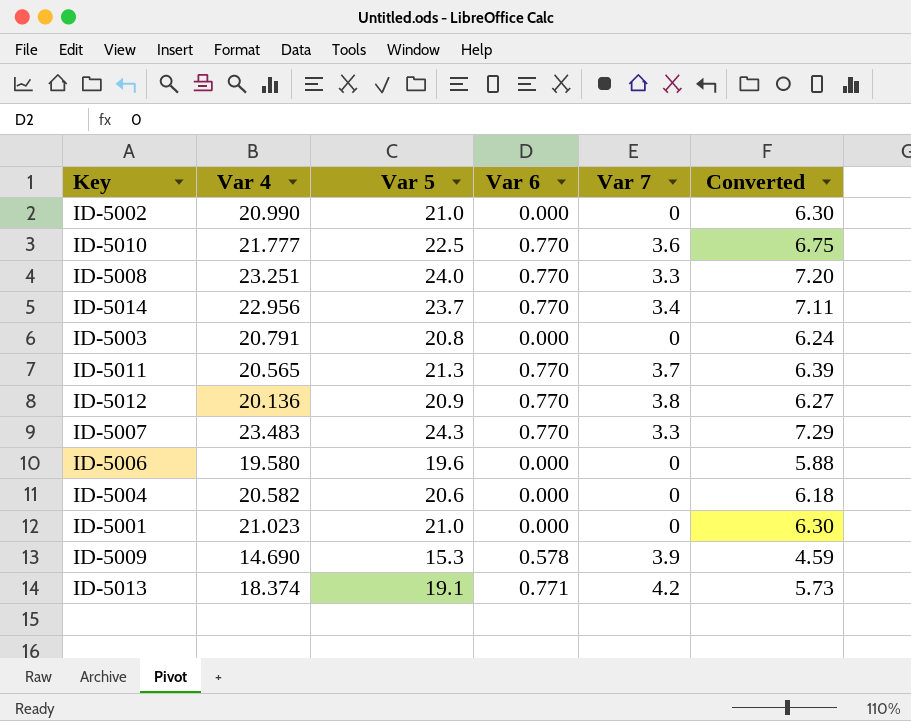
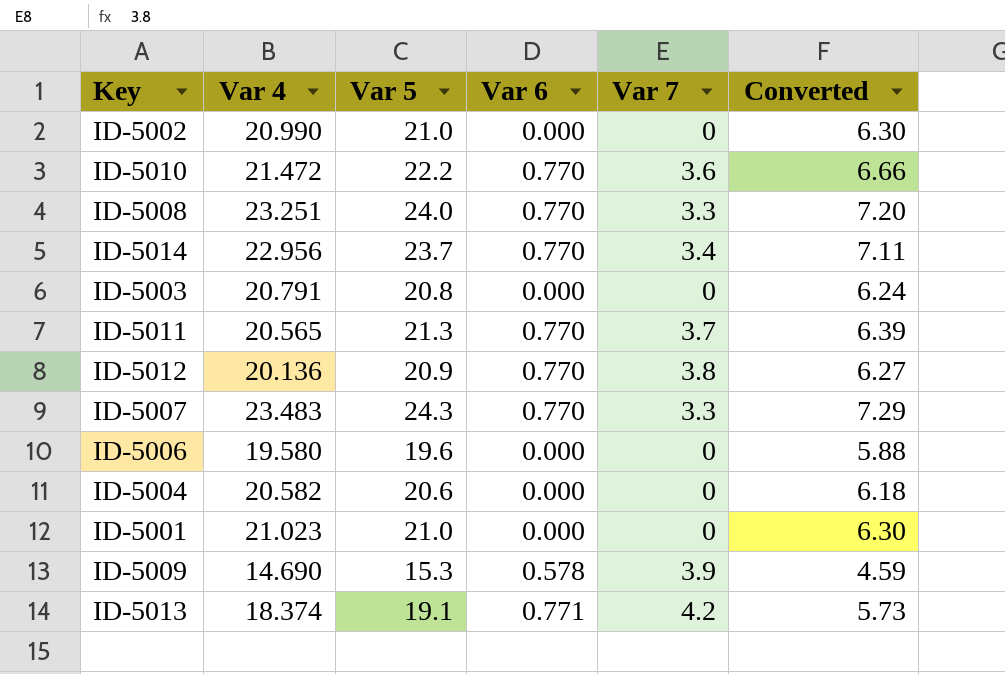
ID-5010 | Var 4: 21.777 -> 21.472
ID-5010 | Var 5: 22.5 -> 22.2
ID-5010 | Converted: 6.75 -> 6.66

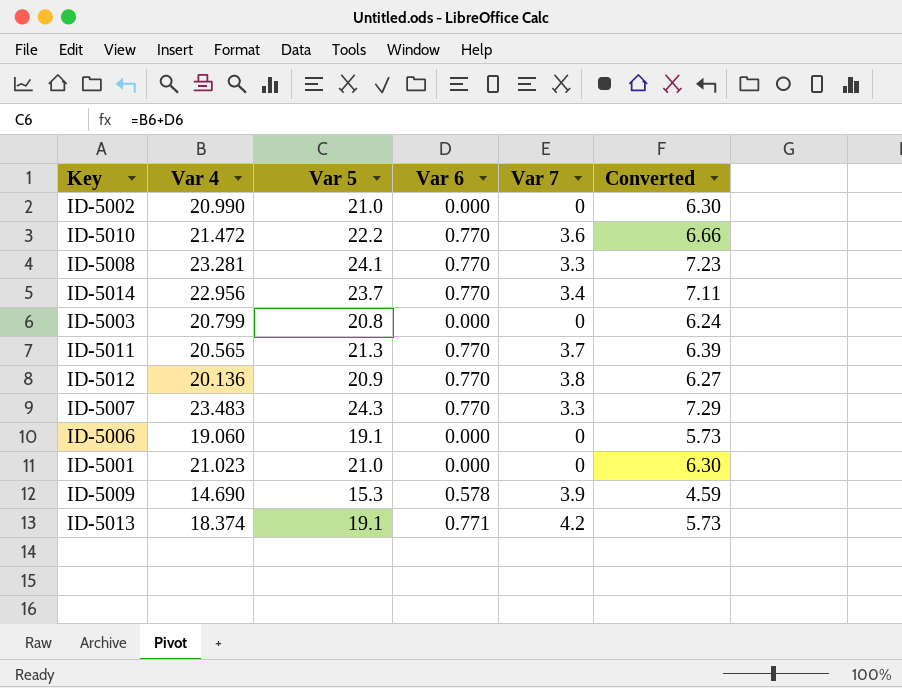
row ID-5004: 20.582 | 20.6 | 0.000 | 0 | 6.18 -> none
ID-5008 | Var 4: 23.251 -> 23.281
ID-5008 | Var 5: 24.0 -> 24.1
ID-5008 | Converted: 7.20 -> 7.23
ID-5003 | Var 4: 20.791 -> 20.799
ID-5006 | Var 4: 19.580 -> 19.060
ID-5006 | Var 5: 19.6 -> 19.1
ID-5006 | Converted: 5.88 -> 5.73

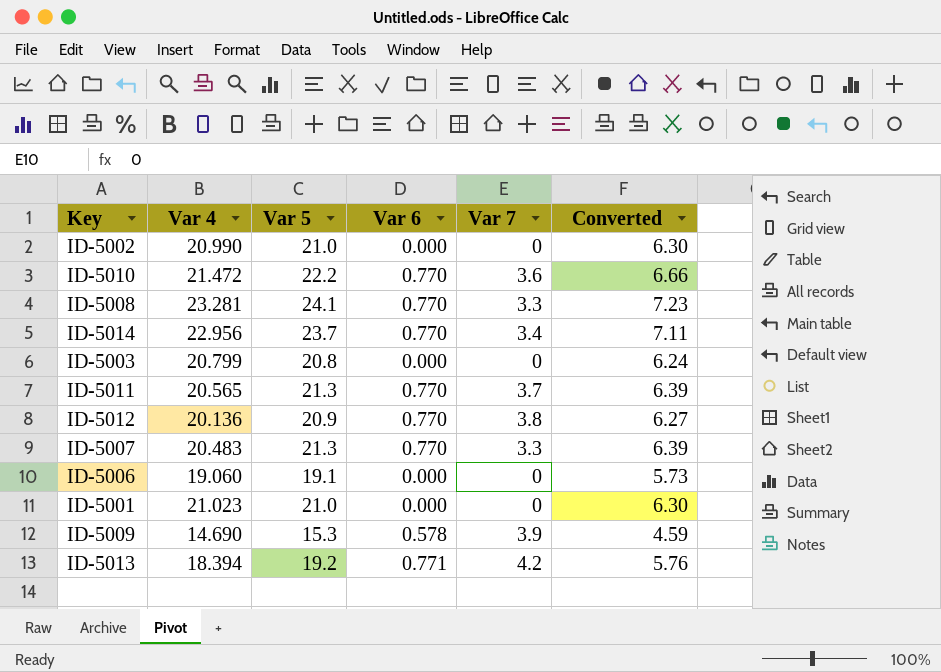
ID-5007 | Var 4: 23.483 -> 20.483
ID-5007 | Var 5: 24.3 -> 21.3
ID-5007 | Converted: 7.29 -> 6.39
ID-5013 | Var 4: 18.374 -> 18.394
ID-5013 | Var 5: 19.1 -> 19.2
ID-5013 | Converted: 5.73 -> 5.76

